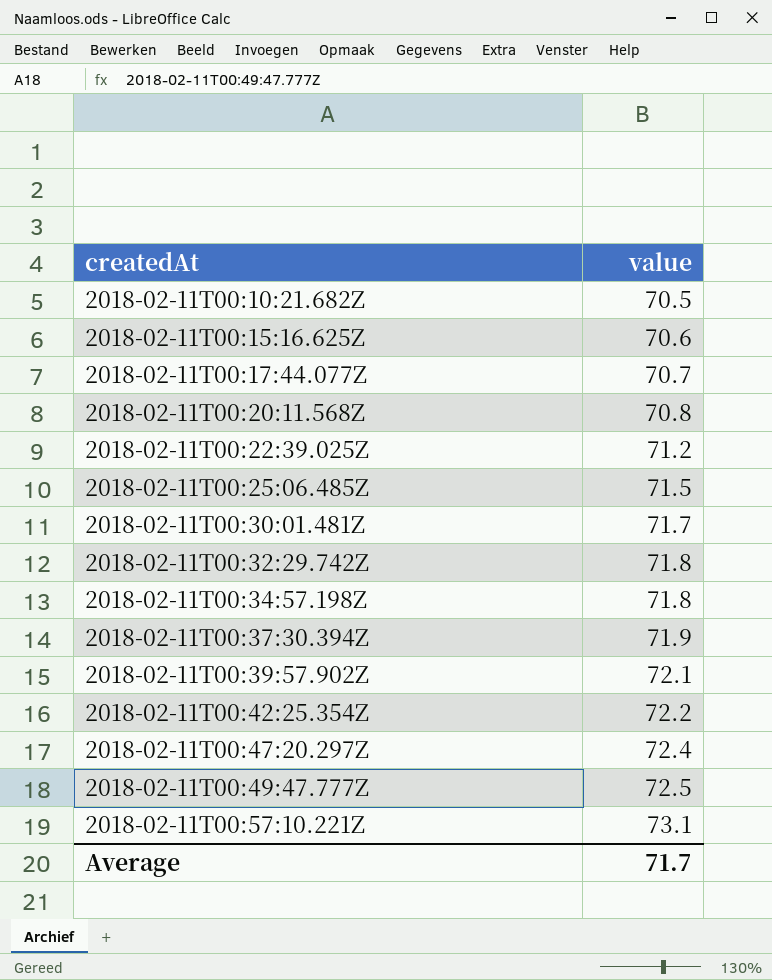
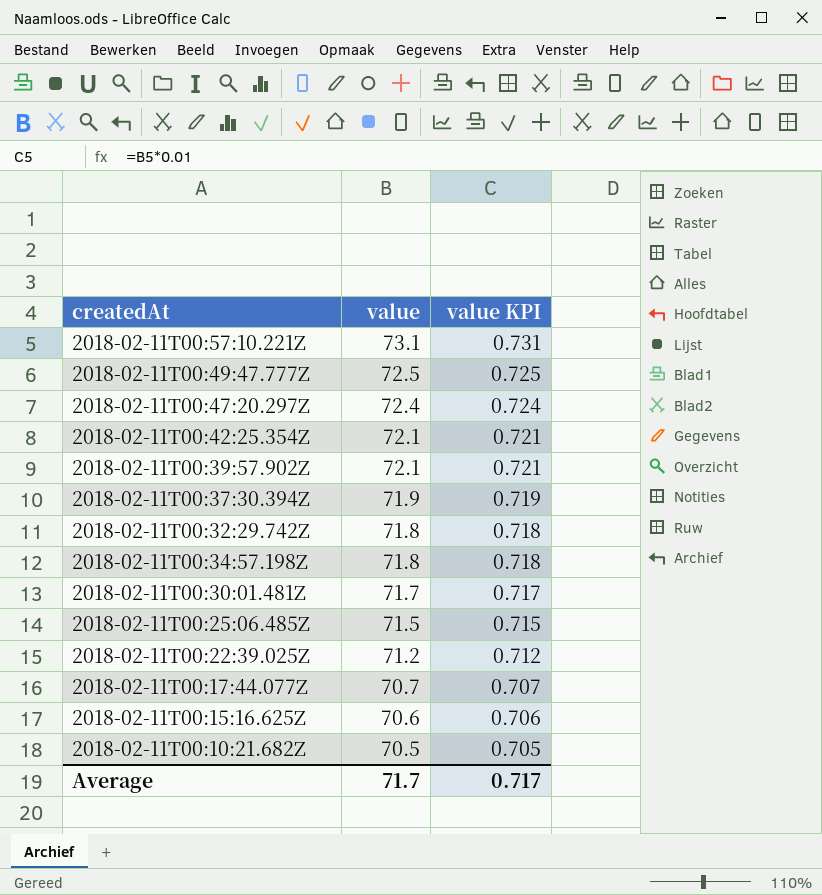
row order: createdAt ascending -> value descending
column value KPI | formula: none -> [value] * 0.01
row 2018-02-11T00:20:11.568Z: 70.8 -> none
2018-02-11T00:42:25.354Z | value: 72.2 -> 72.1

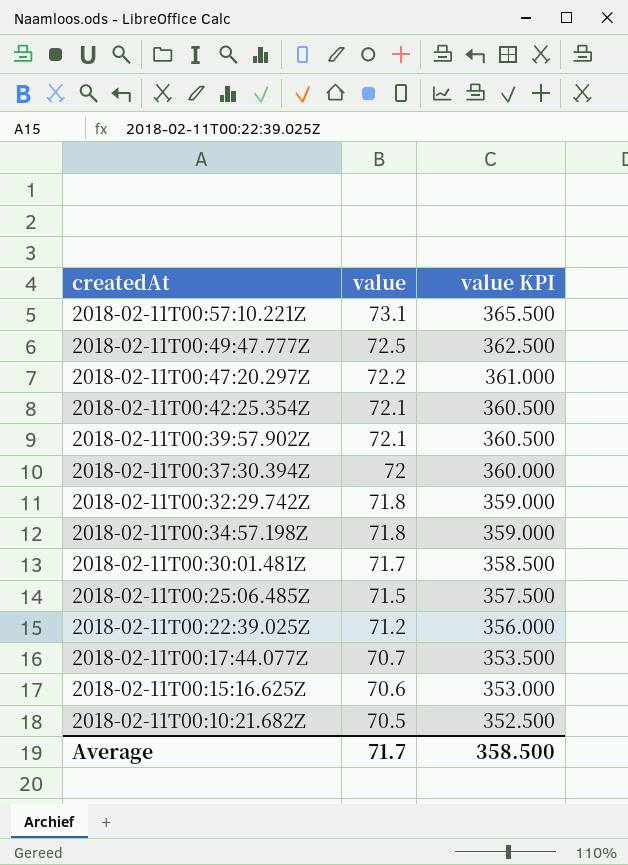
column value KPI | formula: [value] * 0.01 -> [value] * 5
2018-02-11T00:47:20.297Z | value: 72.4 -> 72.2
2018-02-11T00:37:30.394Z | value: 71.9 -> 72
Average | value KPI: 0.717 -> 358.500

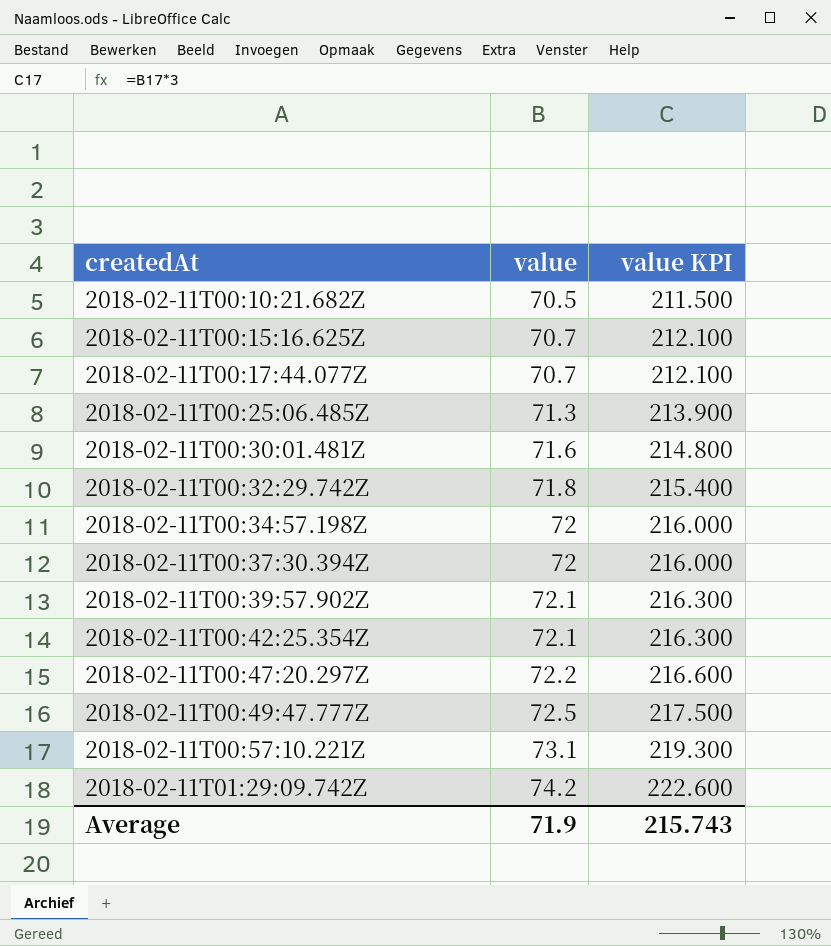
row order: value descending -> createdAt ascending
column value KPI | formula: [value] * 5 -> [value] * 3
row 2018-02-11T00:22:39.025Z: 71.2 | 356.000 -> none
2018-02-11T00:15:16.625Z | value: 70.6 -> 70.7
2018-02-11T00:25:06.485Z | value: 71.5 -> 71.3
2018-02-11T00:30:01.481Z | value: 71.7 -> 71.6
2018-02-11T00:34:57.198Z | value: 71.8 -> 72
row 2018-02-11T01:29:09.742Z: none -> 74.2 | 222.600
Average | value: 71.7 -> 71.9
Average | value KPI: 358.500 -> 215.743

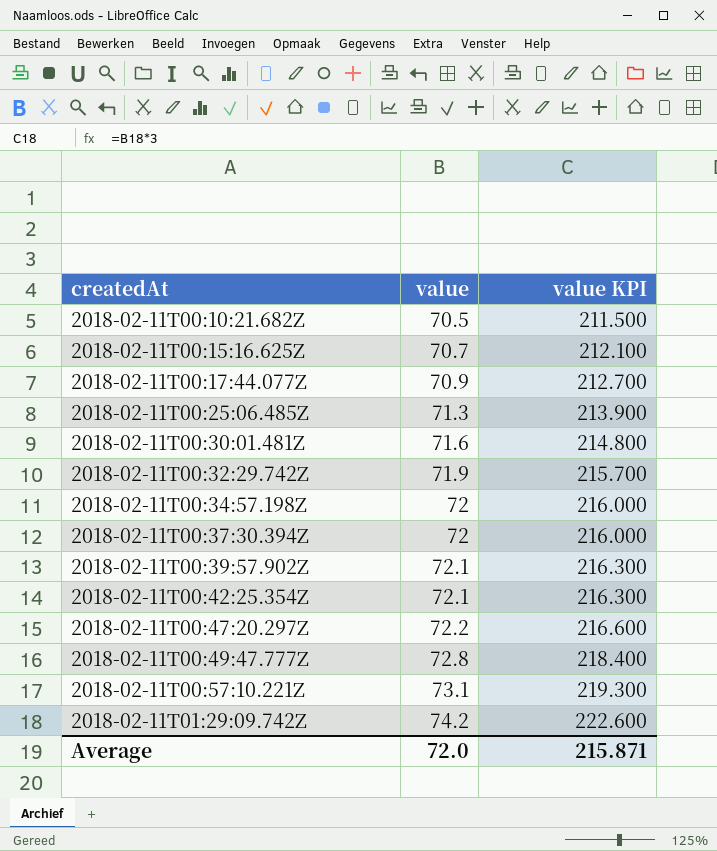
2018-02-11T00:17:44.077Z | value: 70.7 -> 70.9
2018-02-11T00:17:44.077Z | value KPI: 212.100 -> 212.700
2018-02-11T00:32:29.742Z | value: 71.8 -> 71.9
2018-02-11T00:32:29.742Z | value KPI: 215.400 -> 215.700
2018-02-11T00:49:47.777Z | value: 72.5 -> 72.8
2018-02-11T00:49:47.777Z | value KPI: 217.500 -> 218.400
Average | value: 71.9 -> 72.0
Average | value KPI: 215.743 -> 215.871

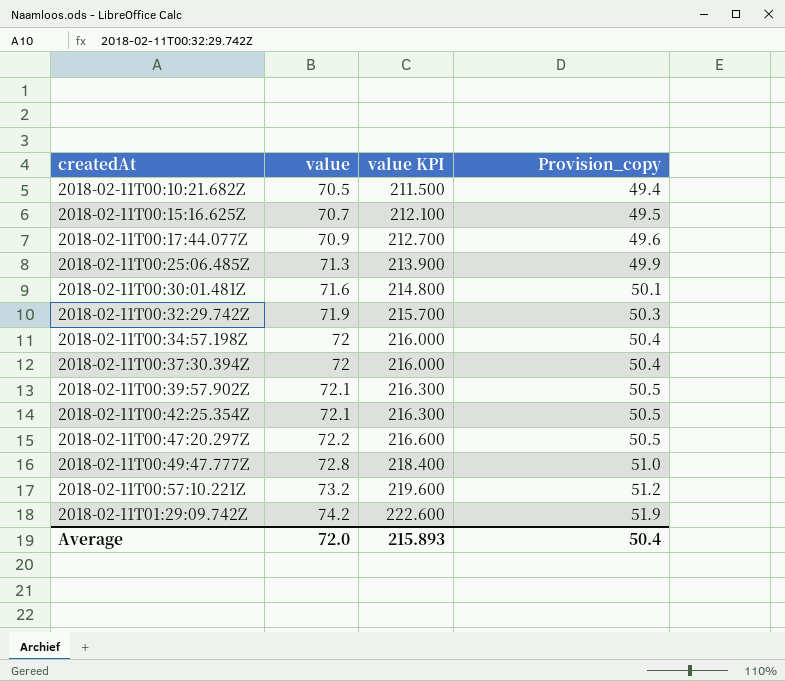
column Provision_copy | formula: none -> [value] * 0.7
2018-02-11T00:57:10.221Z | value: 73.1 -> 73.2
2018-02-11T00:57:10.221Z | value KPI: 219.300 -> 219.600
Average | value KPI: 215.871 -> 215.893

